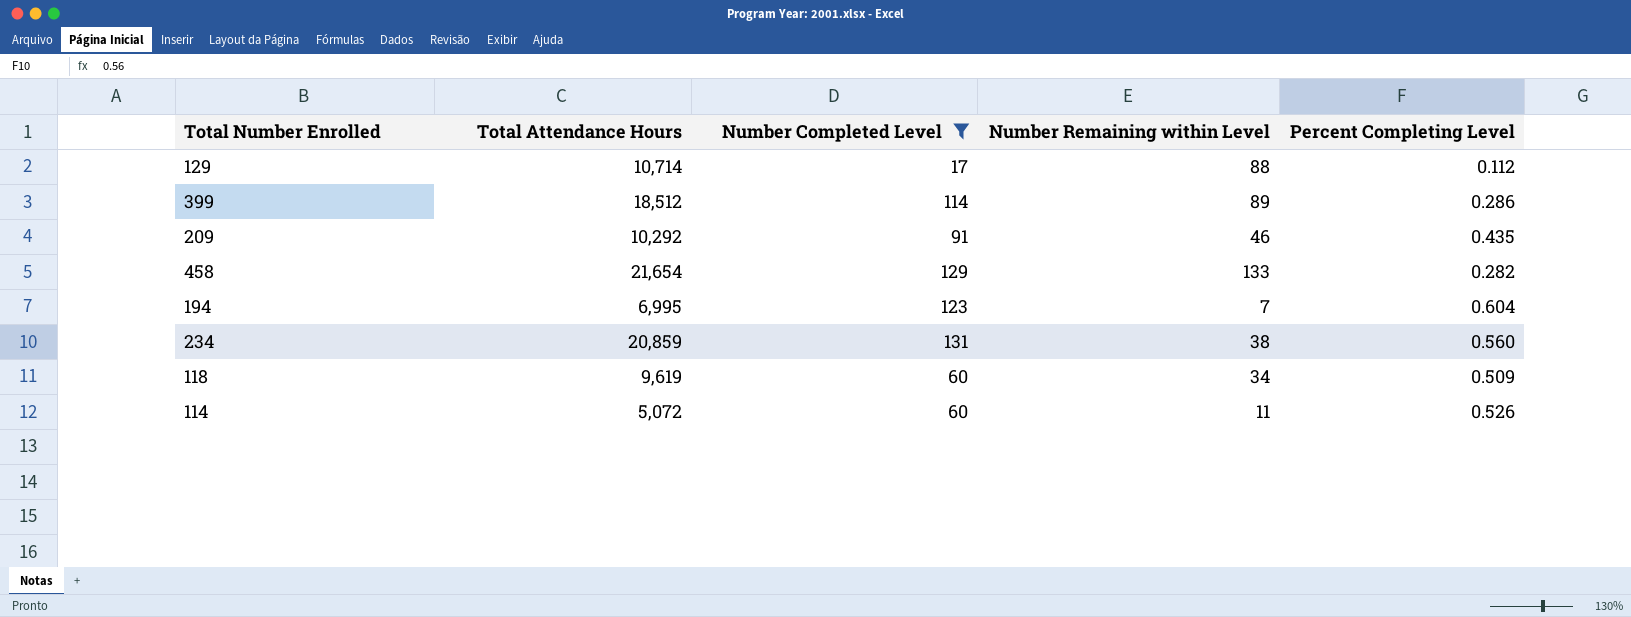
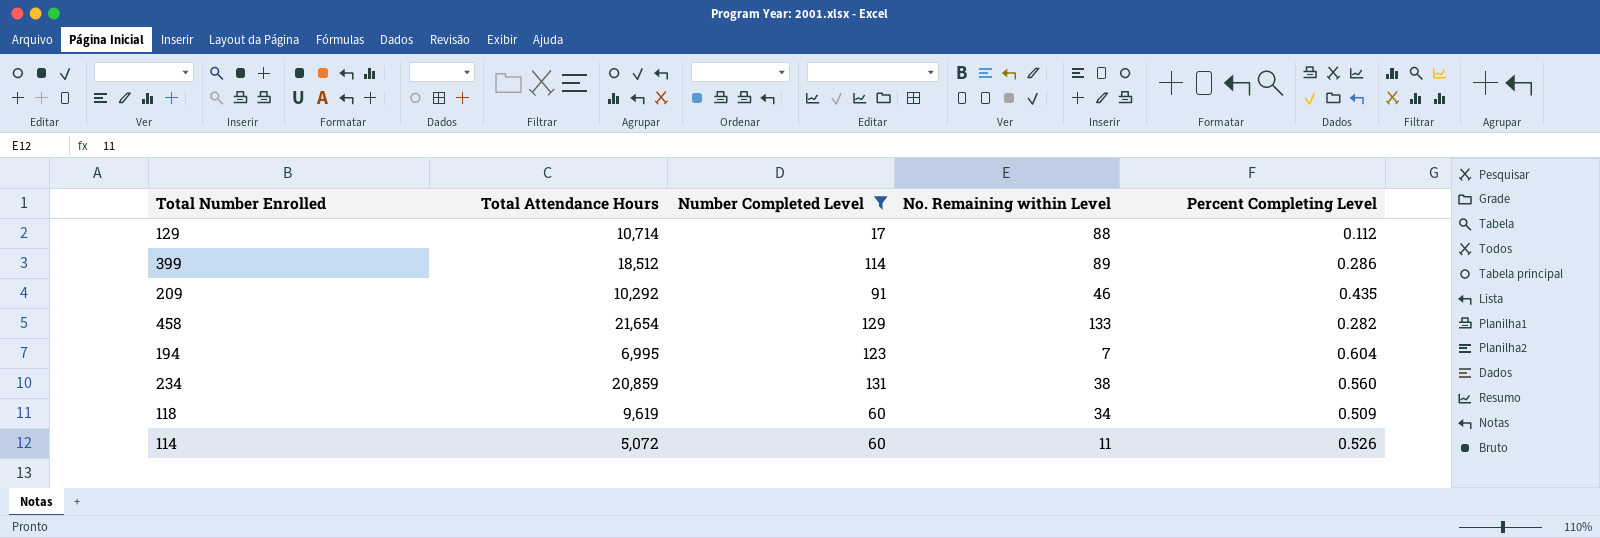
column name: Number Remaining within Level -> No. Remaining within Level

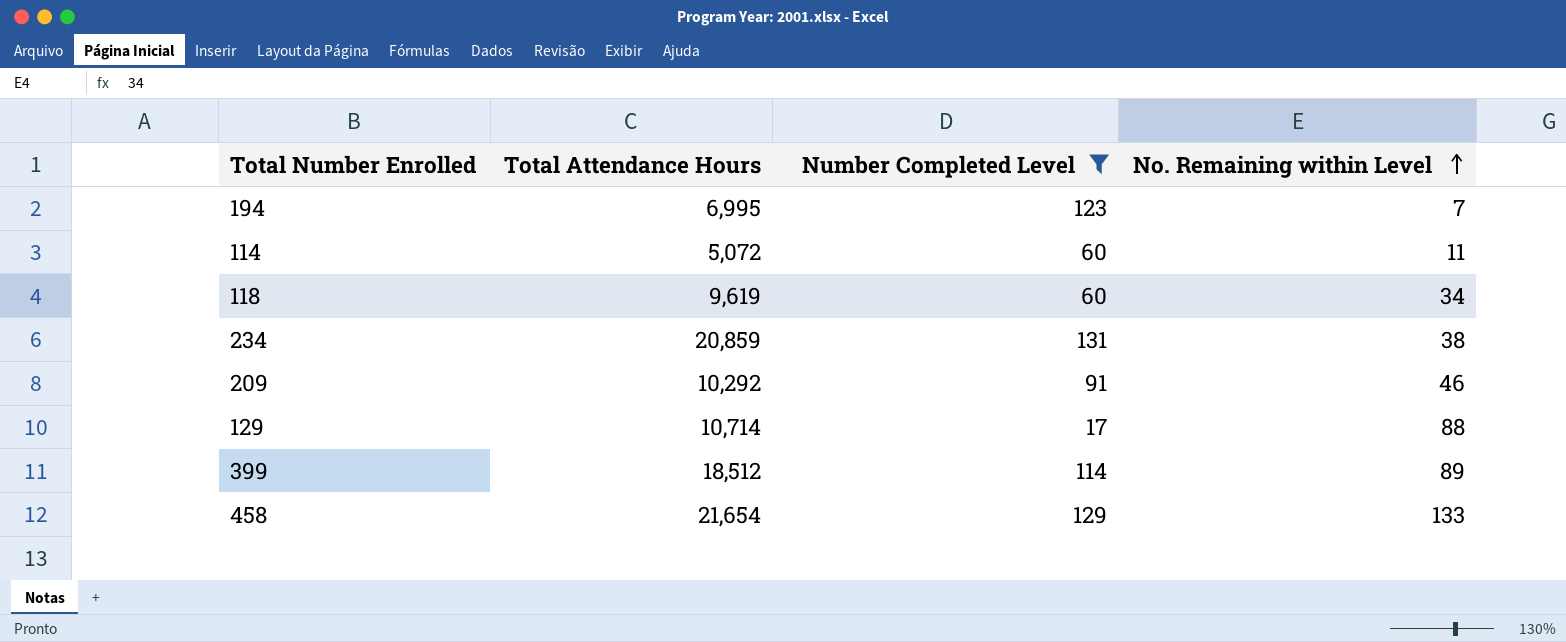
row order: none -> No. Remaining within Level ascending
column Percent Completing Level | position: 5 -> none

